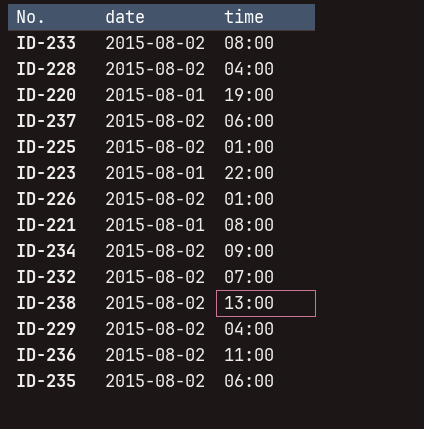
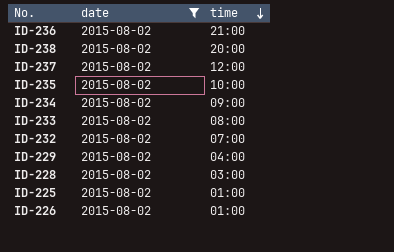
filter: none -> date = 2015-08-02
row order: none -> time descending
ID-236 | time: 11:00 -> 21:00
ID-238 | time: 13:00 -> 20:00
ID-237 | time: 06:00 -> 12:00
ID-235 | time: 06:00 -> 10:00
ID-228 | time: 04:00 -> 03:00

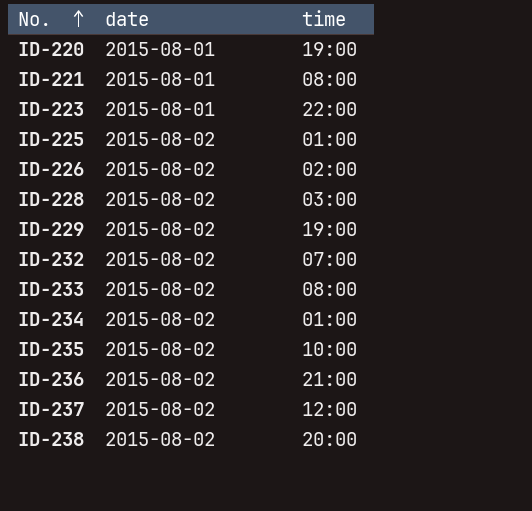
filter: date = 2015-08-02 -> none
row order: time descending -> No. ascending
ID-226 | time: 01:00 -> 02:00
ID-229 | time: 04:00 -> 19:00
ID-234 | time: 09:00 -> 01:00

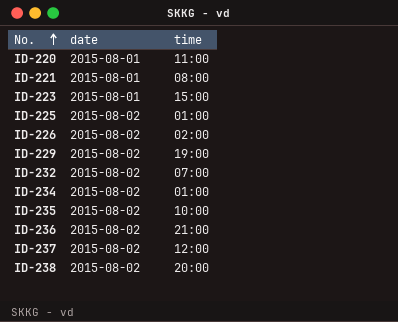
row ID-228: 2015-08-02 | 03:00 -> none
row ID-233: 2015-08-02 | 08:00 -> none
ID-220 | time: 19:00 -> 11:00
ID-223 | time: 22:00 -> 15:00

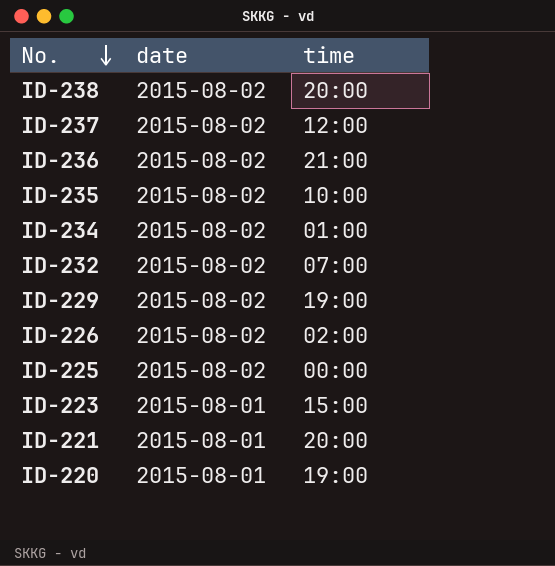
row order: No. ascending -> No. descending
ID-225 | time: 01:00 -> 00:00
ID-221 | time: 08:00 -> 20:00
ID-220 | time: 11:00 -> 19:00

